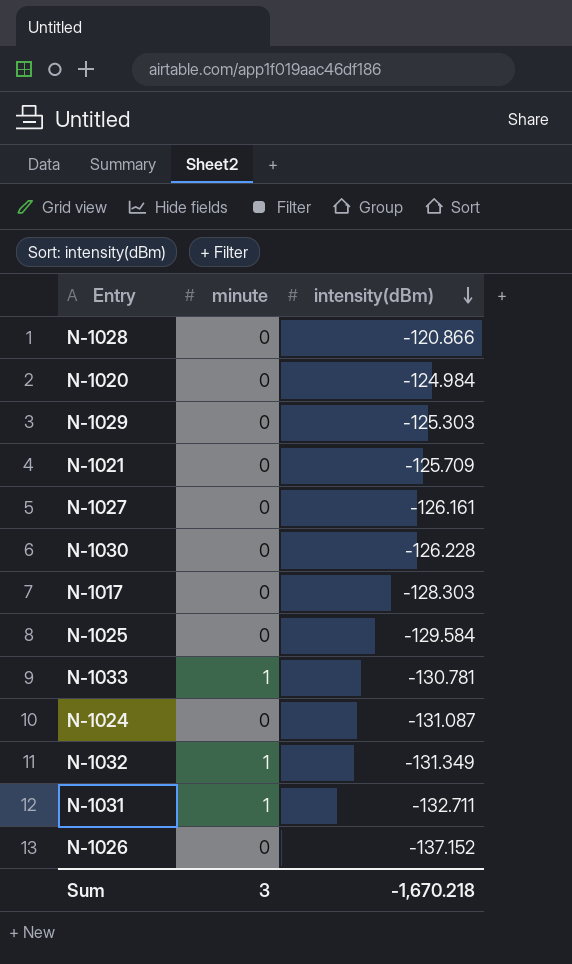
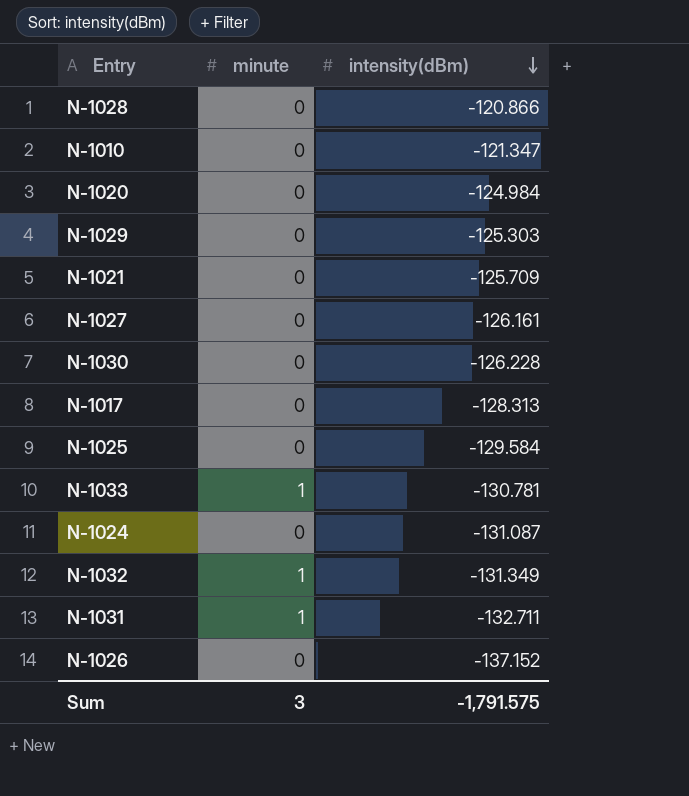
row N-1010: none -> 0 | -121.347
N-1017 | intensity(dBm): -128.303 -> -128.313
Sum | intensity(dBm): -1,670.218 -> -1,791.575

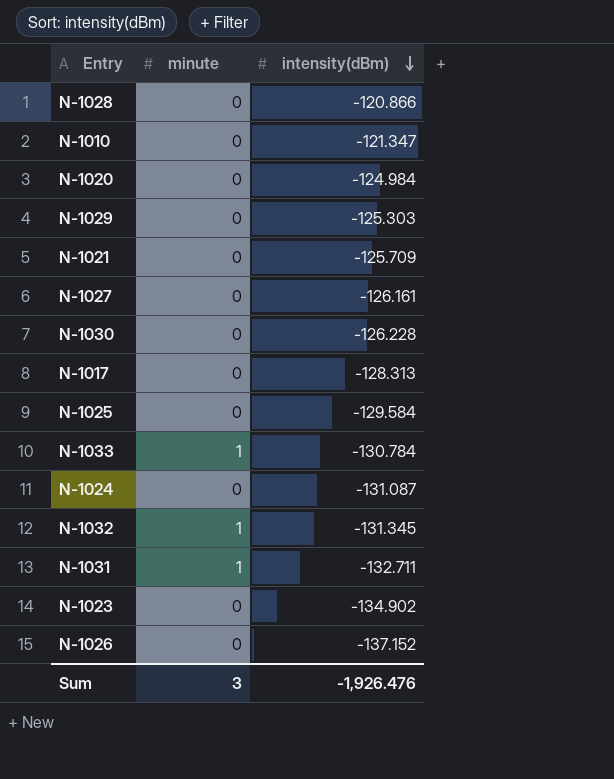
N-1033 | intensity(dBm): -130.781 -> -130.784
N-1032 | intensity(dBm): -131.349 -> -131.345
row N-1023: none -> 0 | -134.902
Sum | intensity(dBm): -1,791.575 -> -1,926.476

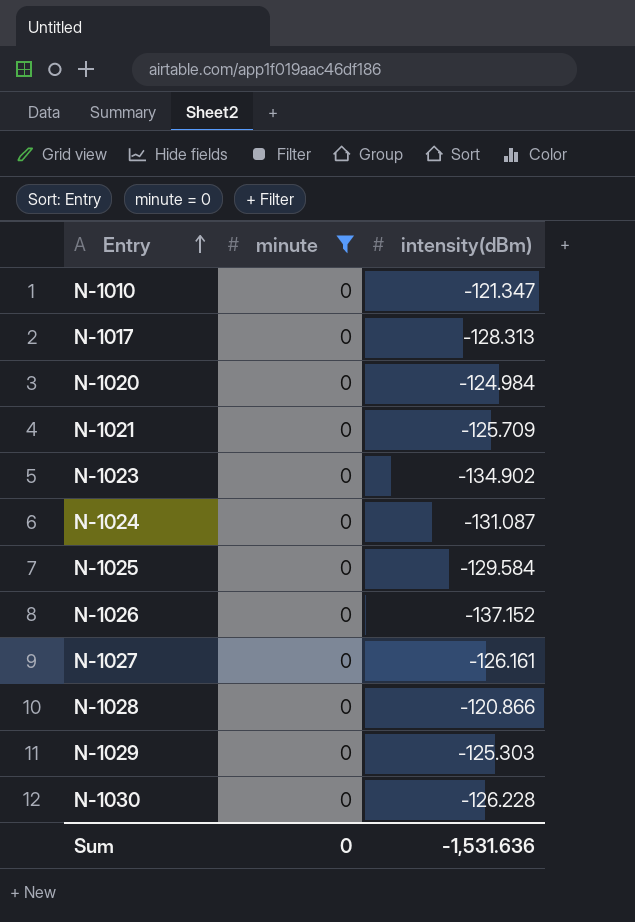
filter: none -> minute = 0
row order: intensity(dBm) descending -> Entry ascending
Sum | minute: 3 -> 0
Sum | intensity(dBm): -1,926.476 -> -1,531.636

